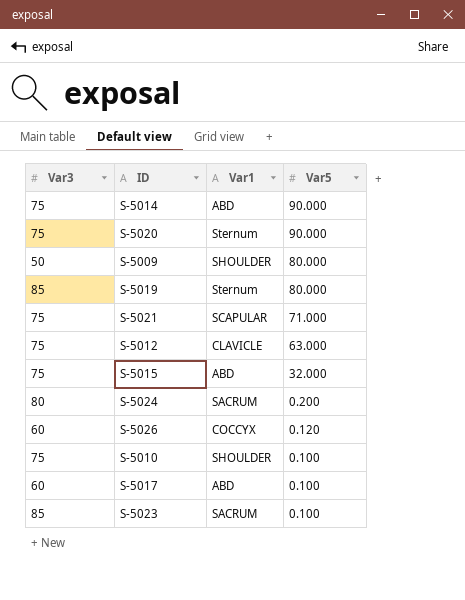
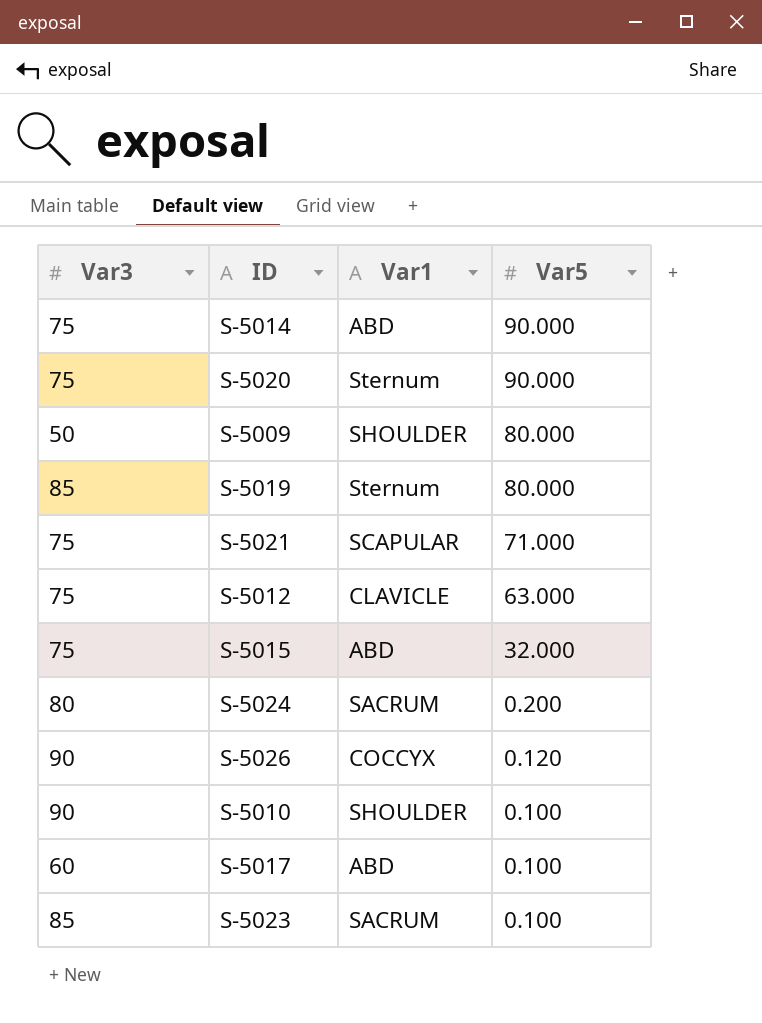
S-5026 | Var3: 60 -> 90
S-5010 | Var3: 75 -> 90

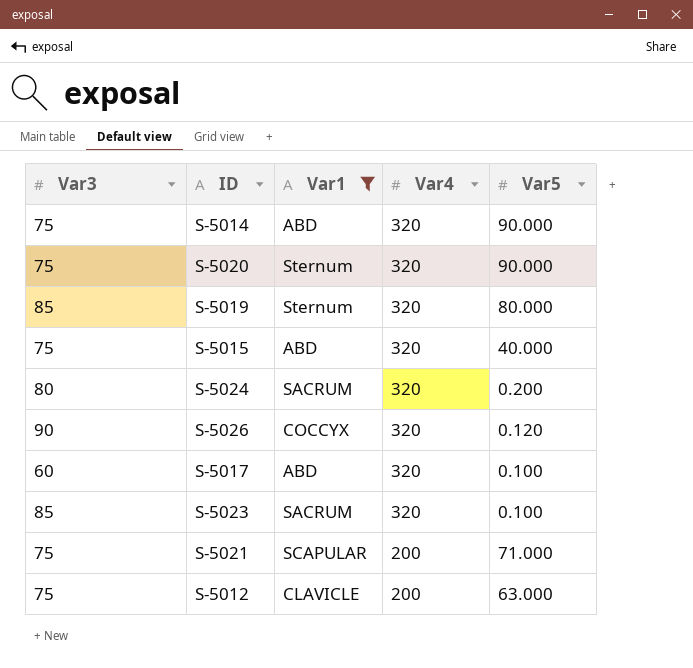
filter: none -> Var1 != SHOULDER
row order: Var5 descending -> Var4 descending
column Var4 | position: none -> 4
S-5015 | Var5: 32.000 -> 40.000

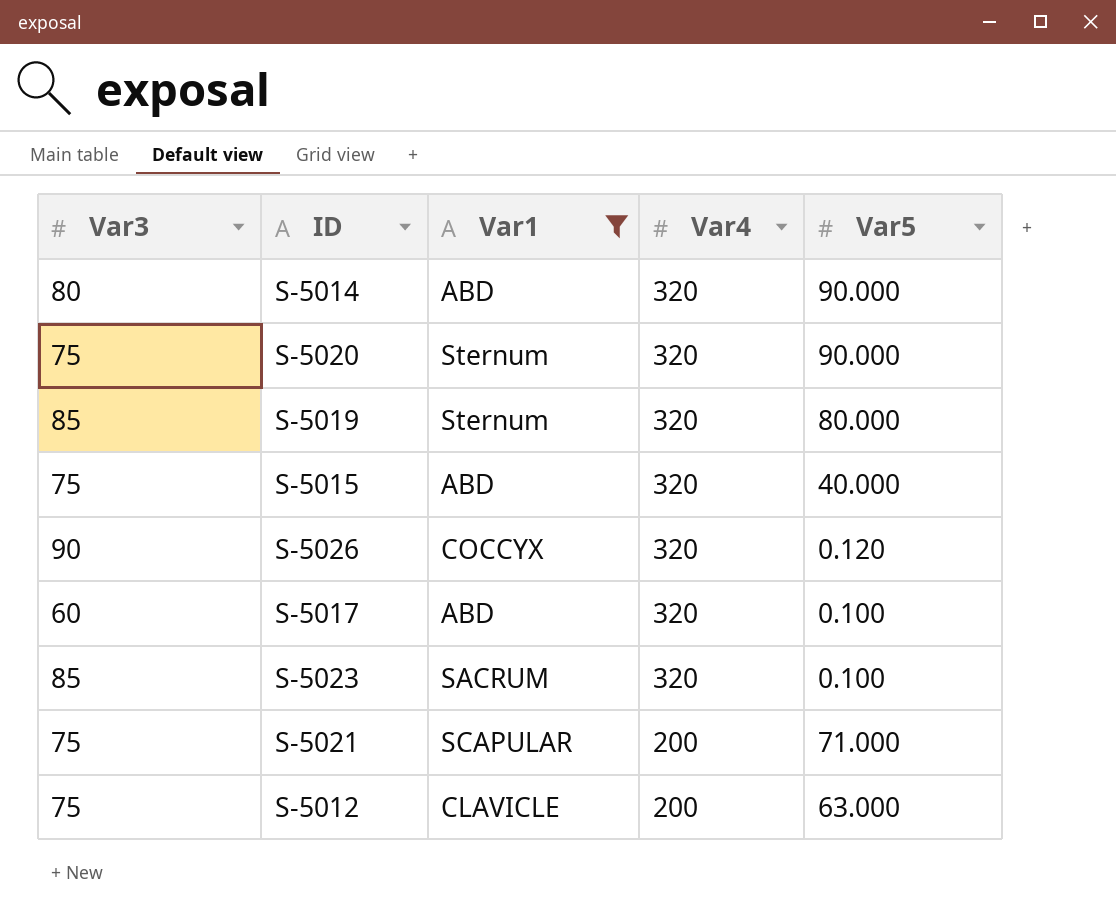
row S-5024: 80 | SACRUM | 320 | 0.200 -> none
S-5014 | Var3: 75 -> 80

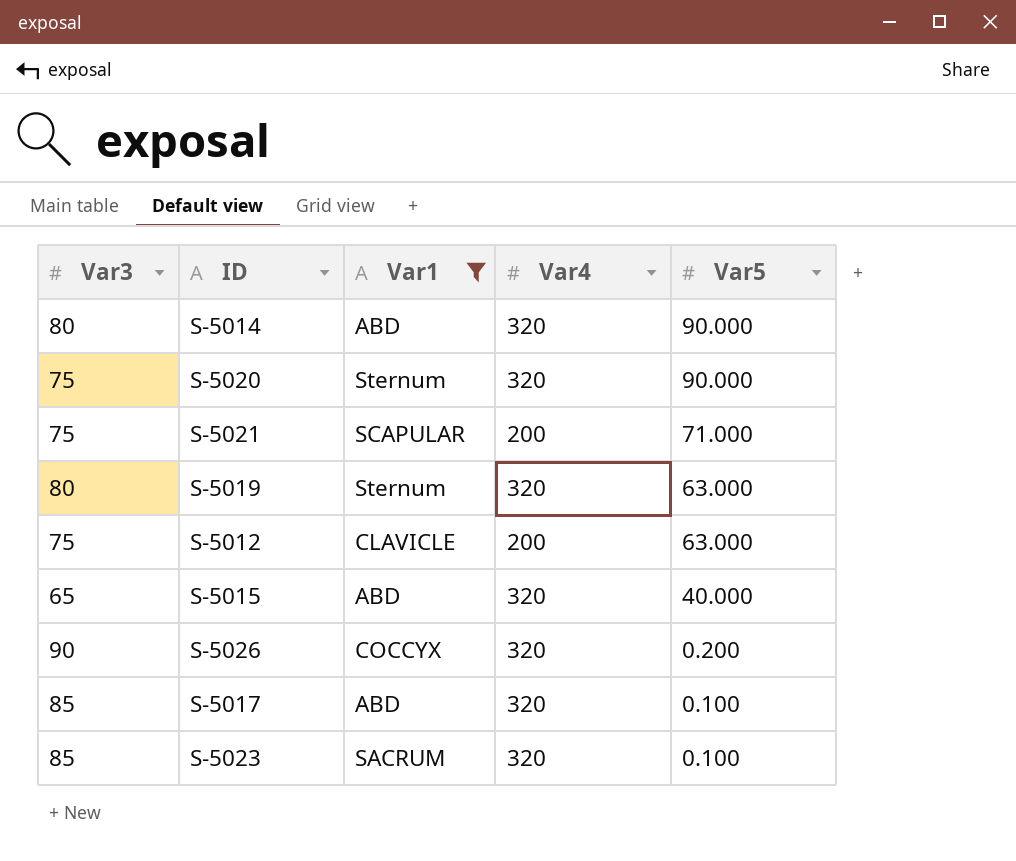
row order: Var4 descending -> Var5 descending
S-5019 | Var3: 85 -> 80
S-5019 | Var5: 80.000 -> 63.000
S-5015 | Var3: 75 -> 65
S-5026 | Var5: 0.120 -> 0.200
S-5017 | Var3: 60 -> 85

